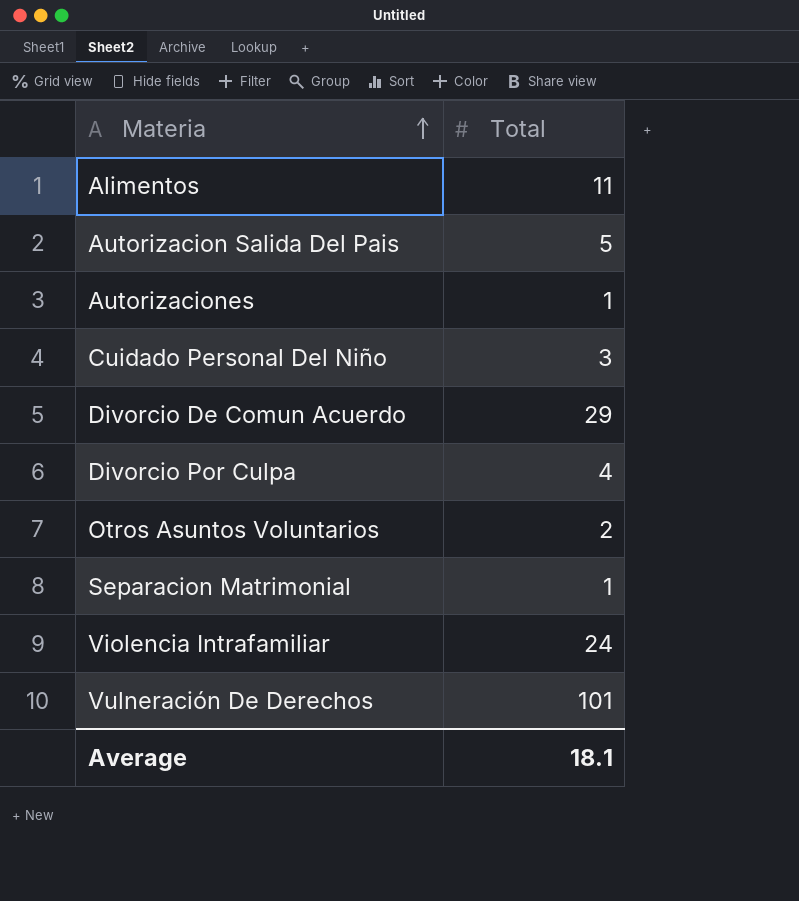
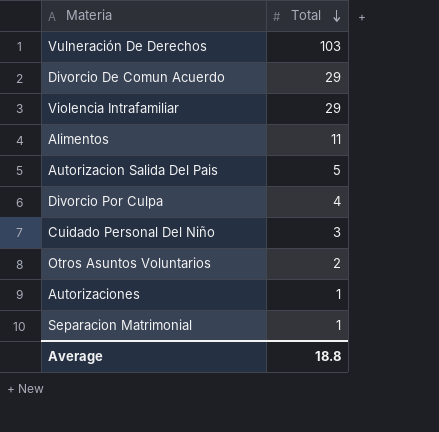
row order: Materia ascending -> Total descending
Vulneración De Derechos | Total: 101 -> 103
Violencia Intrafamiliar | Total: 24 -> 29
Average | Total: 18.1 -> 18.8

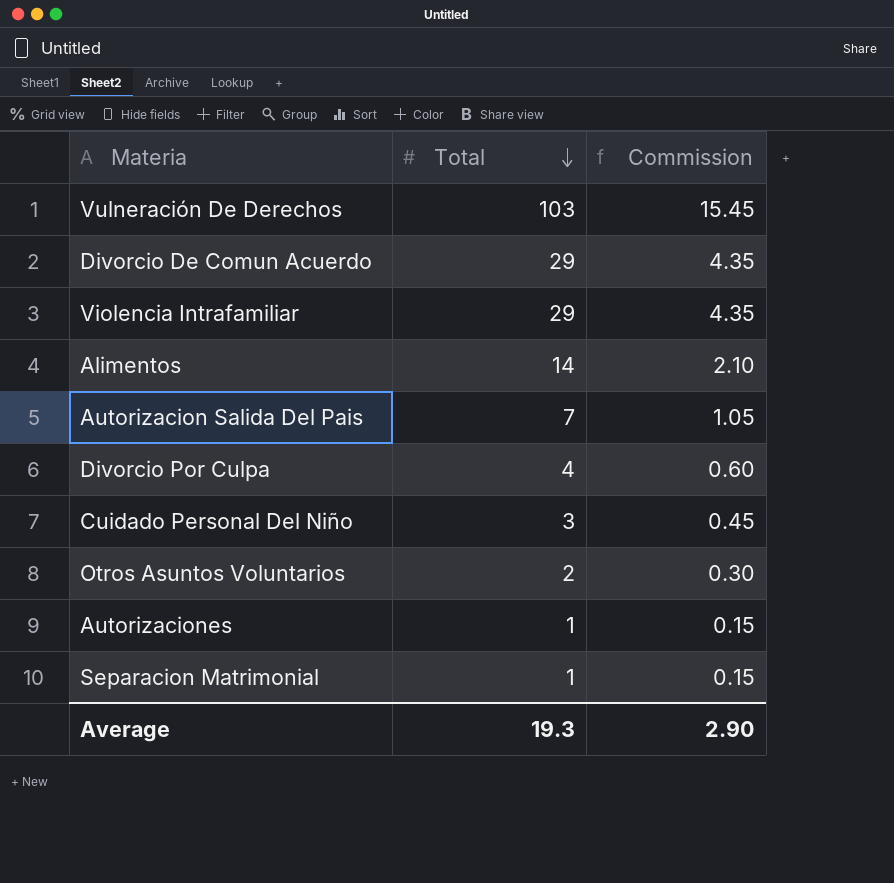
column Commission | formula: none -> [Total] * 0.15
Alimentos | Total: 11 -> 14
Autorizacion Salida Del Pais | Total: 5 -> 7
Average | Total: 18.8 -> 19.3

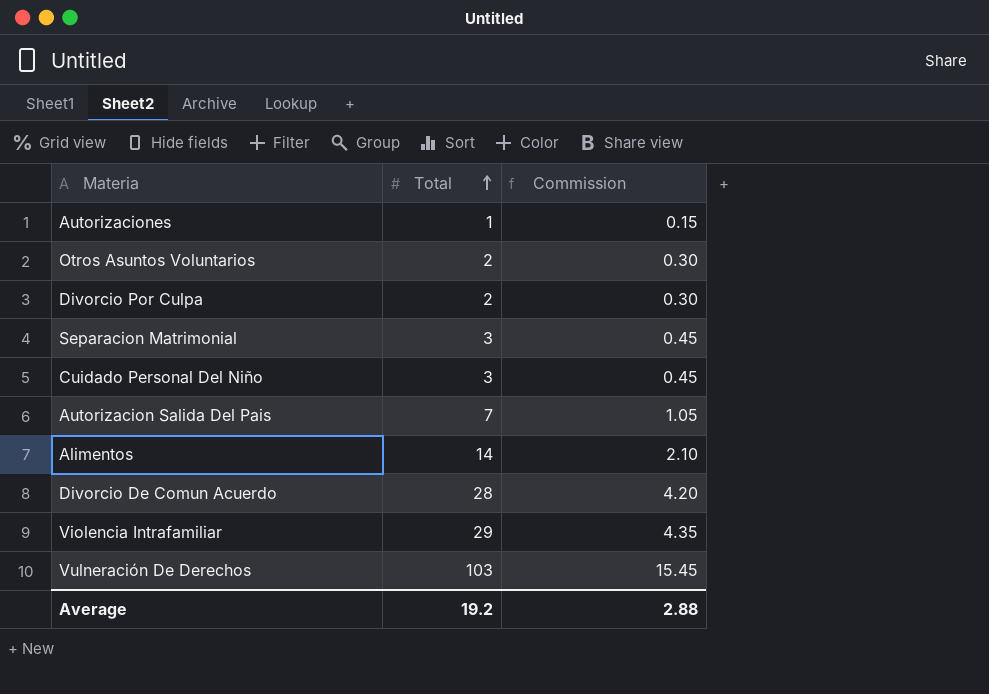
row order: Total descending -> Total ascending
Divorcio Por Culpa | Total: 4 -> 2
Divorcio Por Culpa | Commission: 0.60 -> 0.30
Separacion Matrimonial | Total: 1 -> 3
Separacion Matrimonial | Commission: 0.15 -> 0.45
Divorcio De Comun Acuerdo | Total: 29 -> 28
Divorcio De Comun Acuerdo | Commission: 4.35 -> 4.20
Average | Total: 19.3 -> 19.2
Average | Commission: 2.90 -> 2.88

